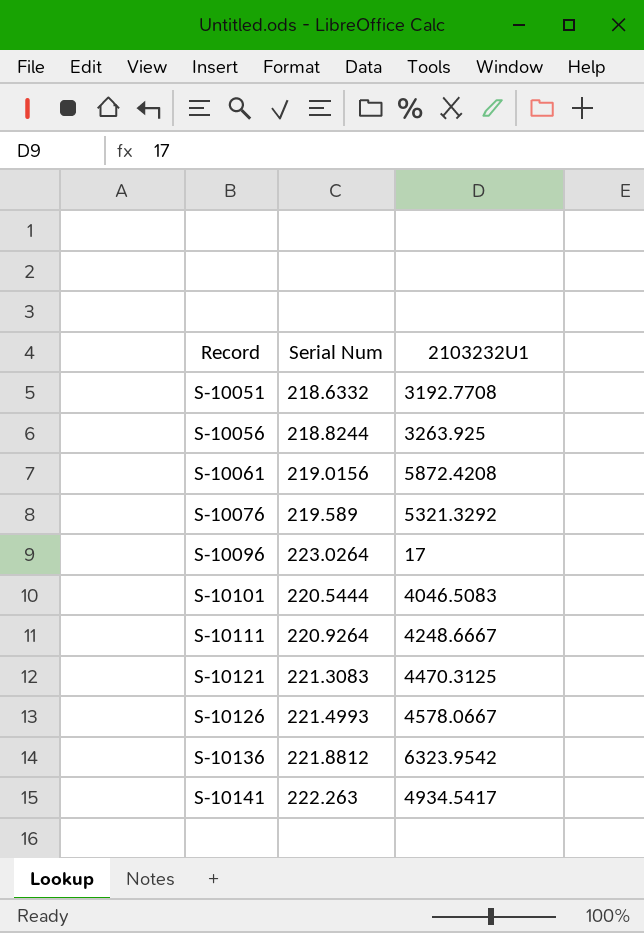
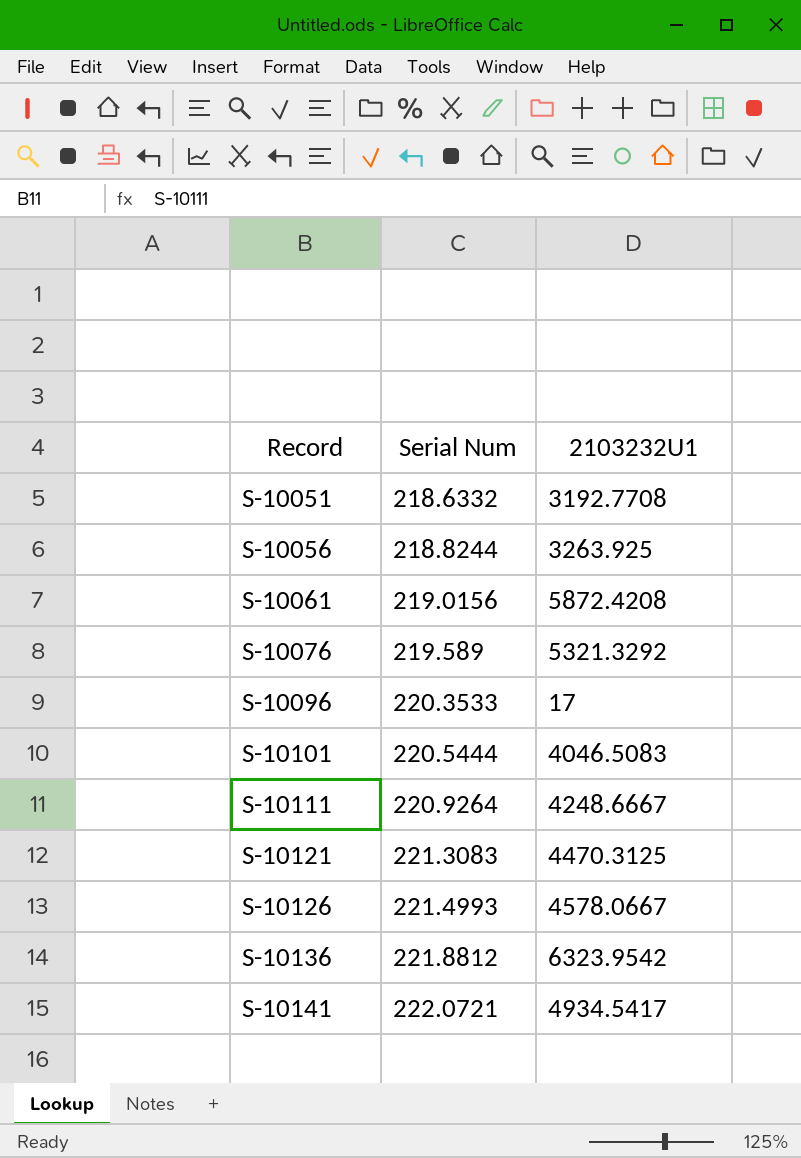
S-10096 | Serial Num: 223.0264 -> 220.3533
S-10141 | Serial Num: 222.263 -> 222.0721

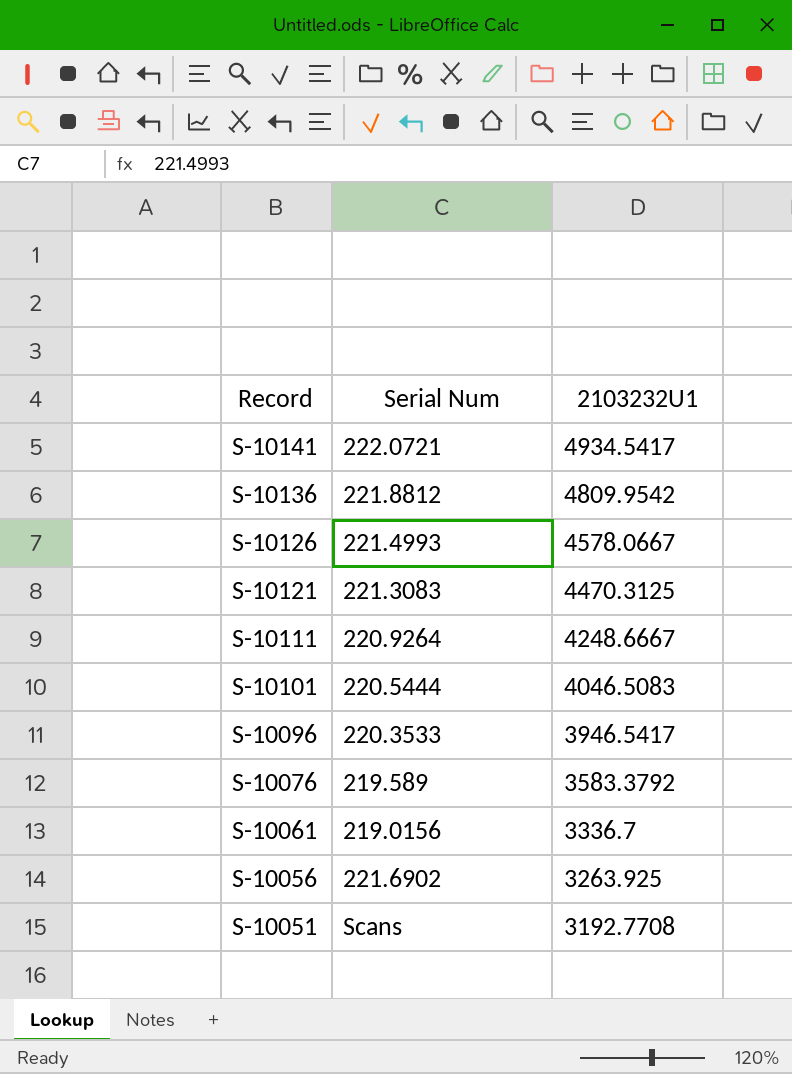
row order: Record ascending -> Record descending
S-10136 | 2103232U1: 6323.9542 -> 4809.9542
S-10096 | 2103232U1: 17 -> 3946.5417
S-10076 | 2103232U1: 5321.3292 -> 3583.3792
S-10061 | 2103232U1: 5872.4208 -> 3336.7
S-10056 | Serial Num: 218.8244 -> 221.6902
S-10051 | Serial Num: 218.6332 -> Scans

